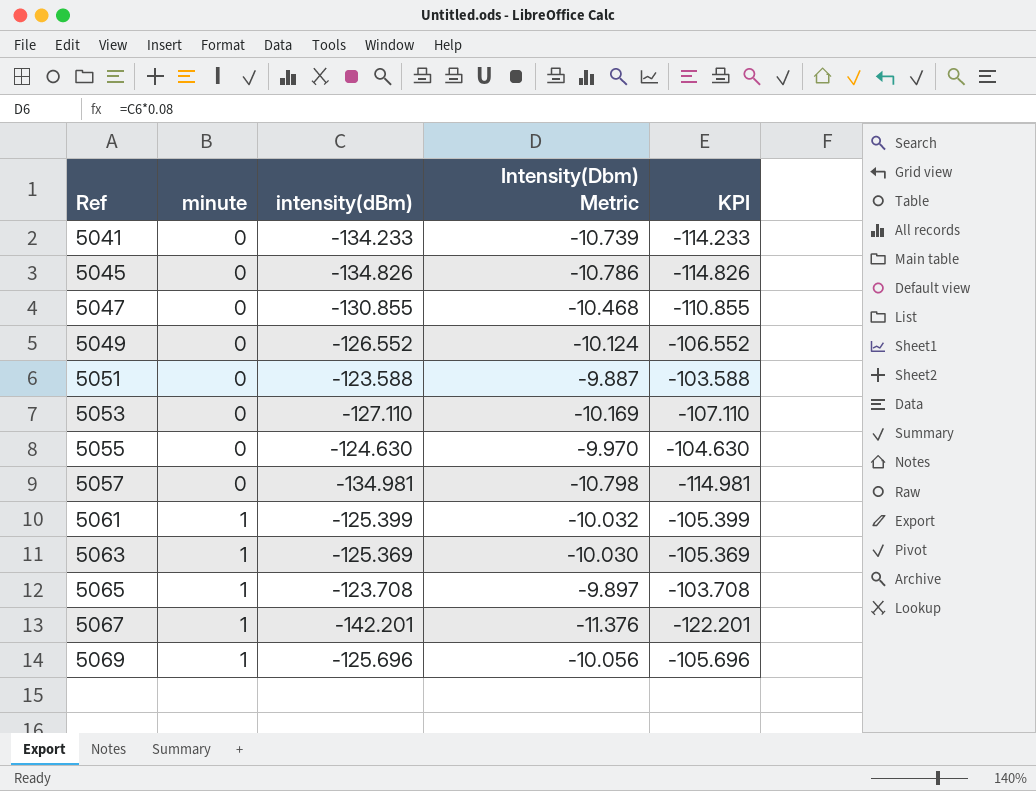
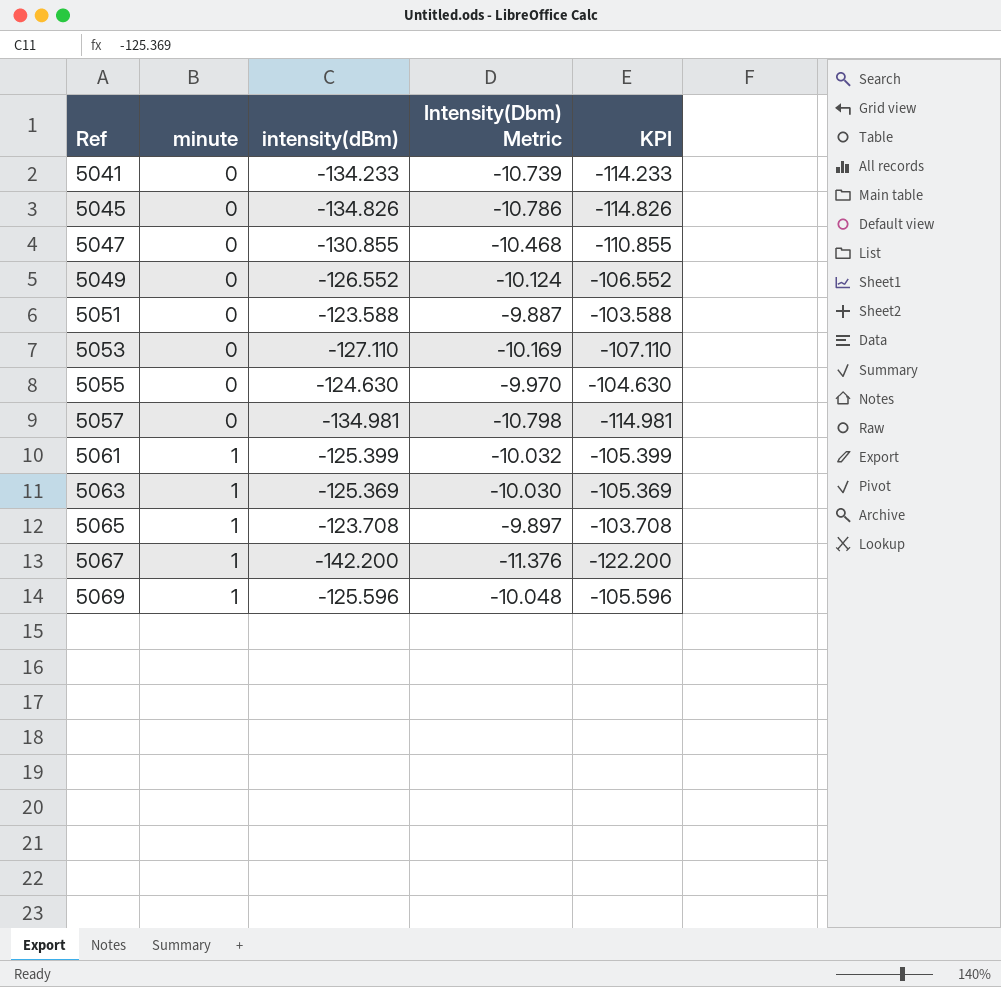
5067 | intensity(dBm): -142.201 -> -142.200
5067 | KPI: -122.201 -> -122.200
5069 | intensity(dBm): -125.696 -> -125.596
5069 | Intensity(Dbm) Metric: -10.056 -> -10.048
5069 | KPI: -105.696 -> -105.596

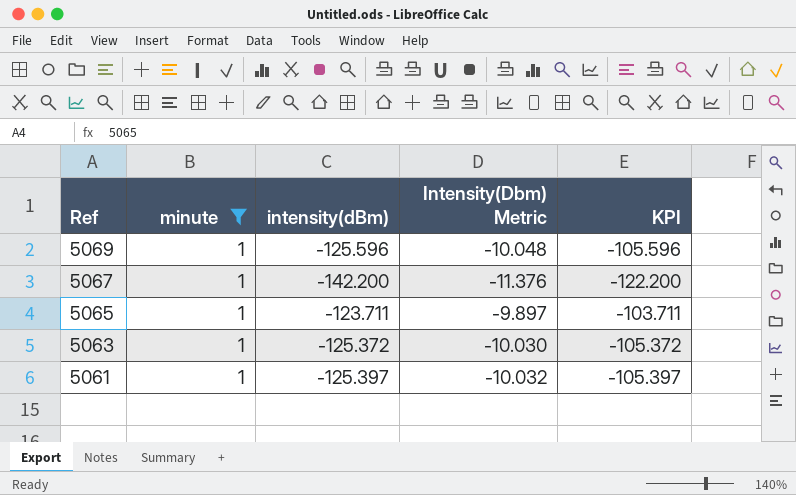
filter: none -> minute = 1
row order: Ref ascending -> Ref descending
5065 | intensity(dBm): -123.708 -> -123.711
5065 | KPI: -103.708 -> -103.711
5063 | intensity(dBm): -125.369 -> -125.372
5063 | KPI: -105.369 -> -105.372
5061 | intensity(dBm): -125.399 -> -125.397
5061 | KPI: -105.399 -> -105.397

